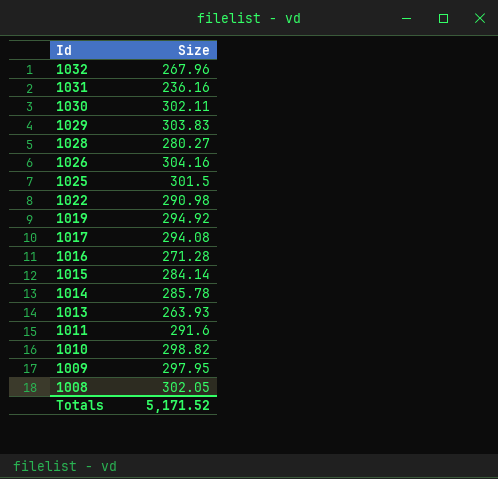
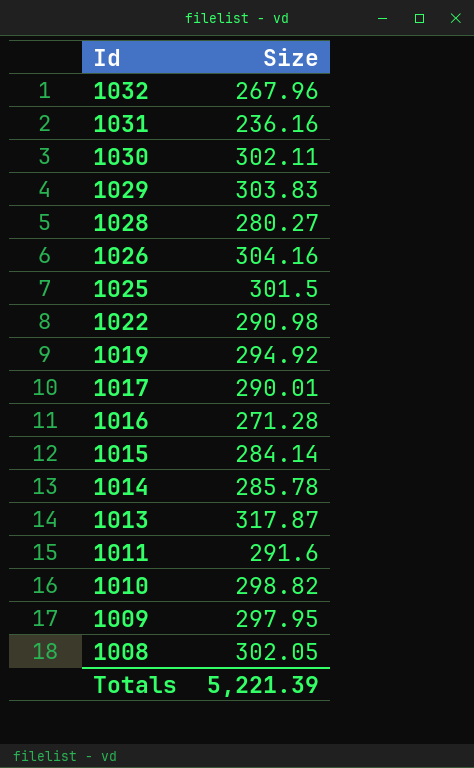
1017 | Size: 294.08 -> 290.01
1013 | Size: 263.93 -> 317.87
Totals | Size: 5,171.52 -> 5,221.39

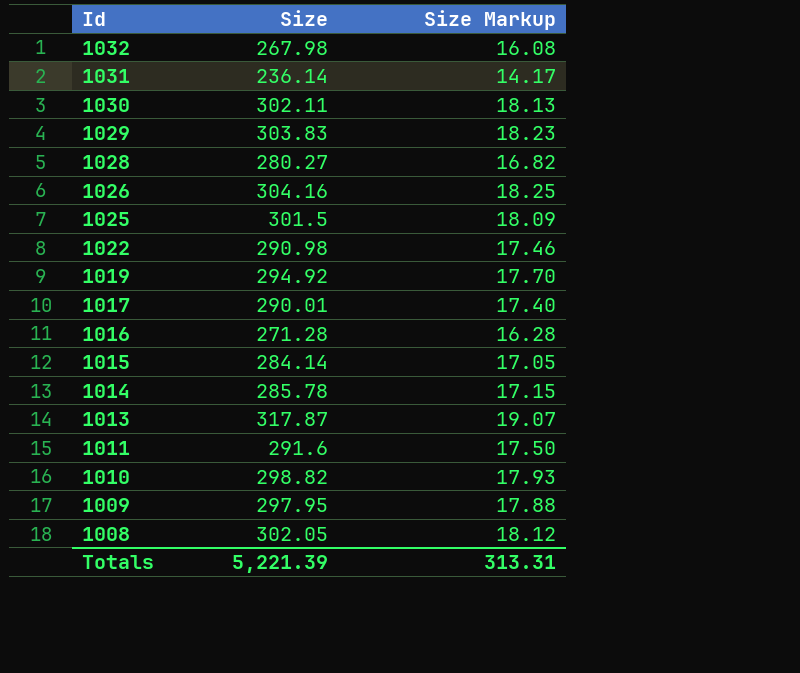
column Size Markup | formula: none -> [Size] * 0.06
1032 | Size: 267.96 -> 267.98
1031 | Size: 236.16 -> 236.14

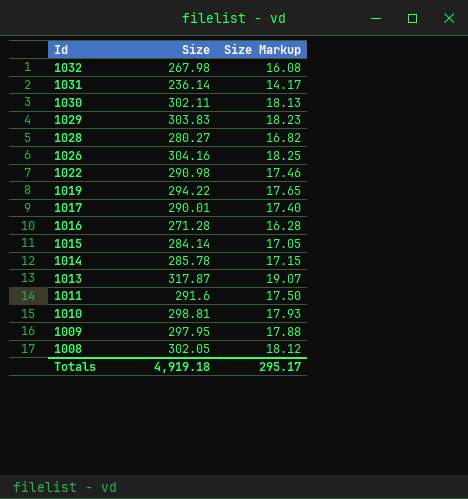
row 1025: 301.5 | 18.09 -> none
1019 | Size: 294.92 -> 294.22
1019 | Size Markup: 17.70 -> 17.65
1010 | Size: 298.82 -> 298.81
Totals | Size: 5,221.39 -> 4,919.18
Totals | Size Markup: 313.31 -> 295.17

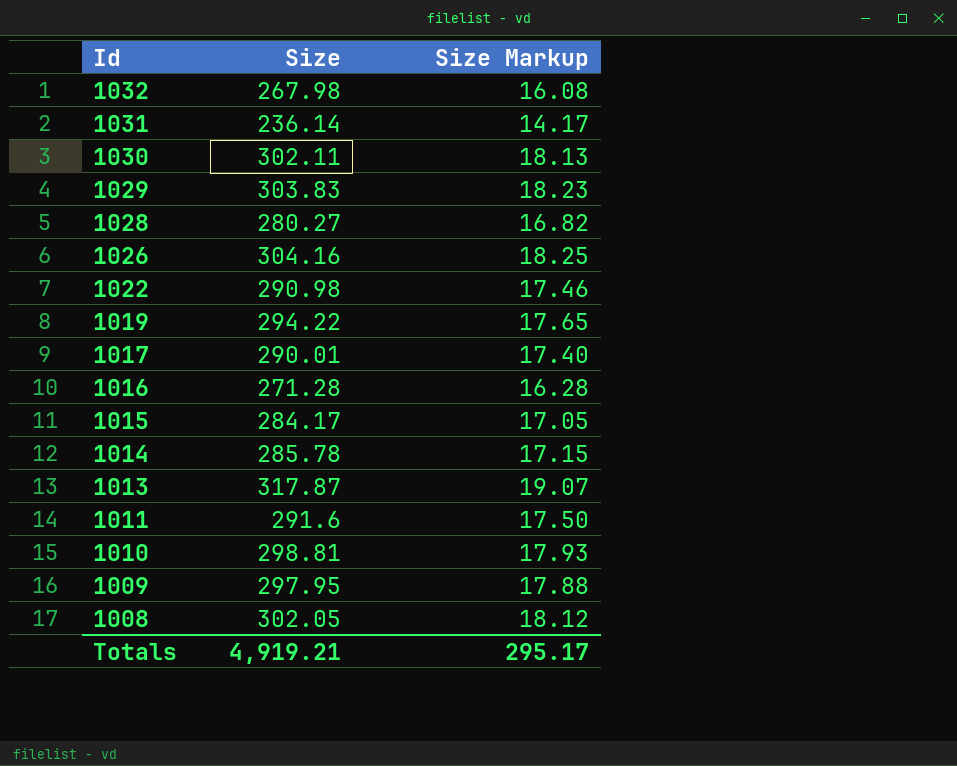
1015 | Size: 284.14 -> 284.17
Totals | Size: 4,919.18 -> 4,919.21

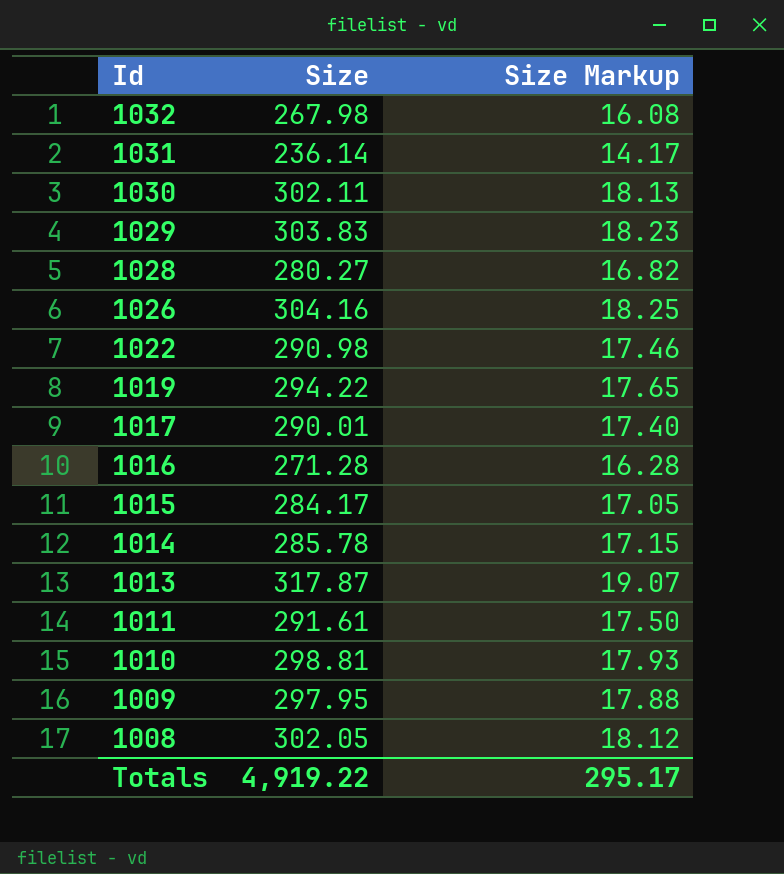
1011 | Size: 291.6 -> 291.61
Totals | Size: 4,919.21 -> 4,919.22

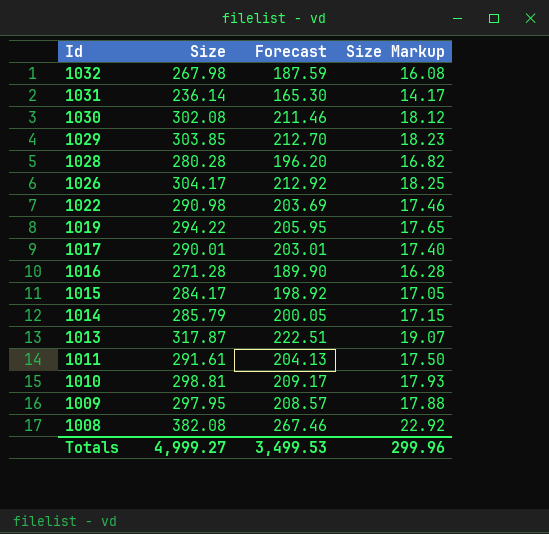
column Forecast | formula: none -> [Size] * 0.7
1030 | Size: 302.11 -> 302.08
1030 | Size Markup: 18.13 -> 18.12
1029 | Size: 303.83 -> 303.85
1028 | Size: 280.27 -> 280.28
1026 | Size: 304.16 -> 304.17
1014 | Size: 285.78 -> 285.79
1008 | Size: 302.05 -> 382.08
1008 | Size Markup: 18.12 -> 22.92
Totals | Size: 4,919.22 -> 4,999.27
Totals | Size Markup: 295.17 -> 299.96

